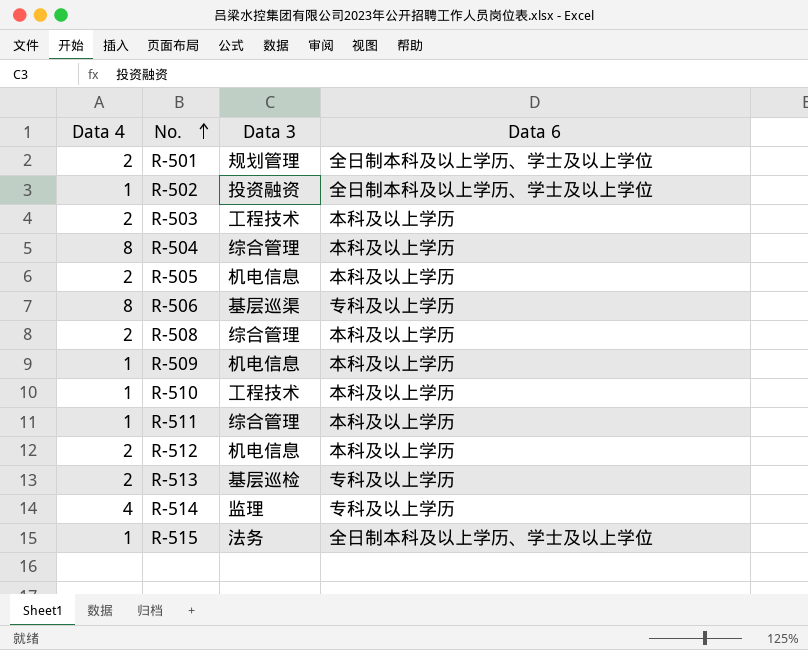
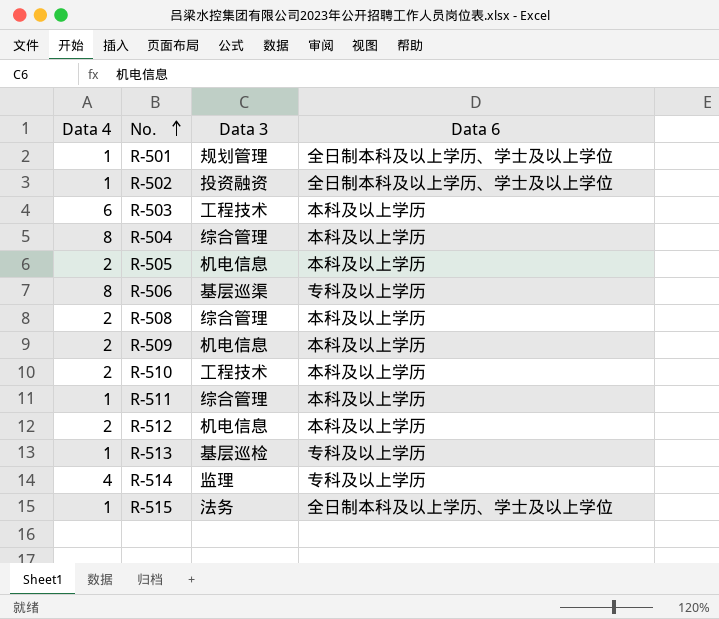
R-501 | Data 4: 2 -> 1
R-503 | Data 4: 2 -> 6
R-509 | Data 4: 1 -> 2
R-510 | Data 4: 1 -> 2
R-513 | Data 4: 2 -> 1

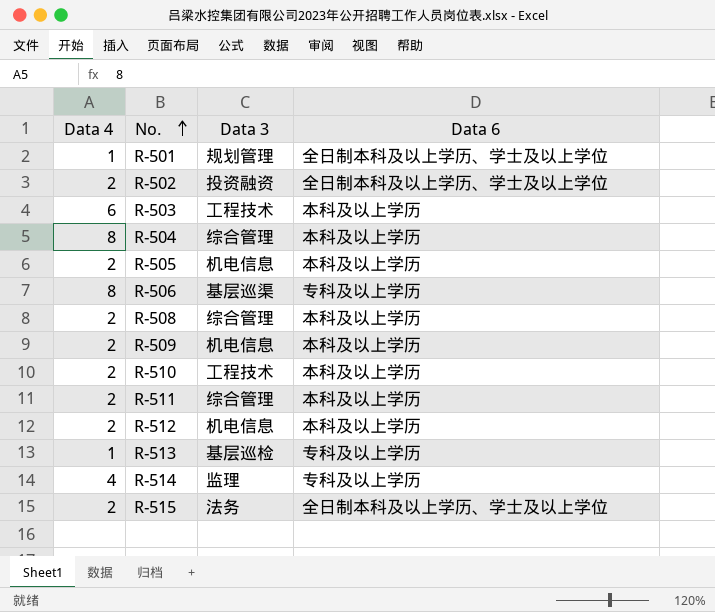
R-502 | Data 4: 1 -> 2
R-511 | Data 4: 1 -> 2
R-515 | Data 4: 1 -> 2

